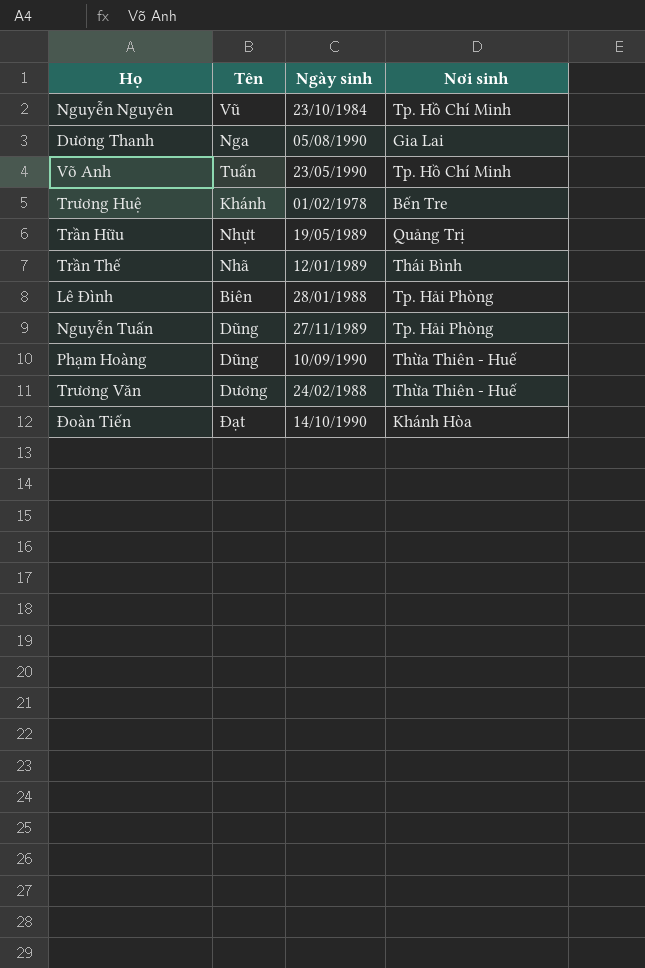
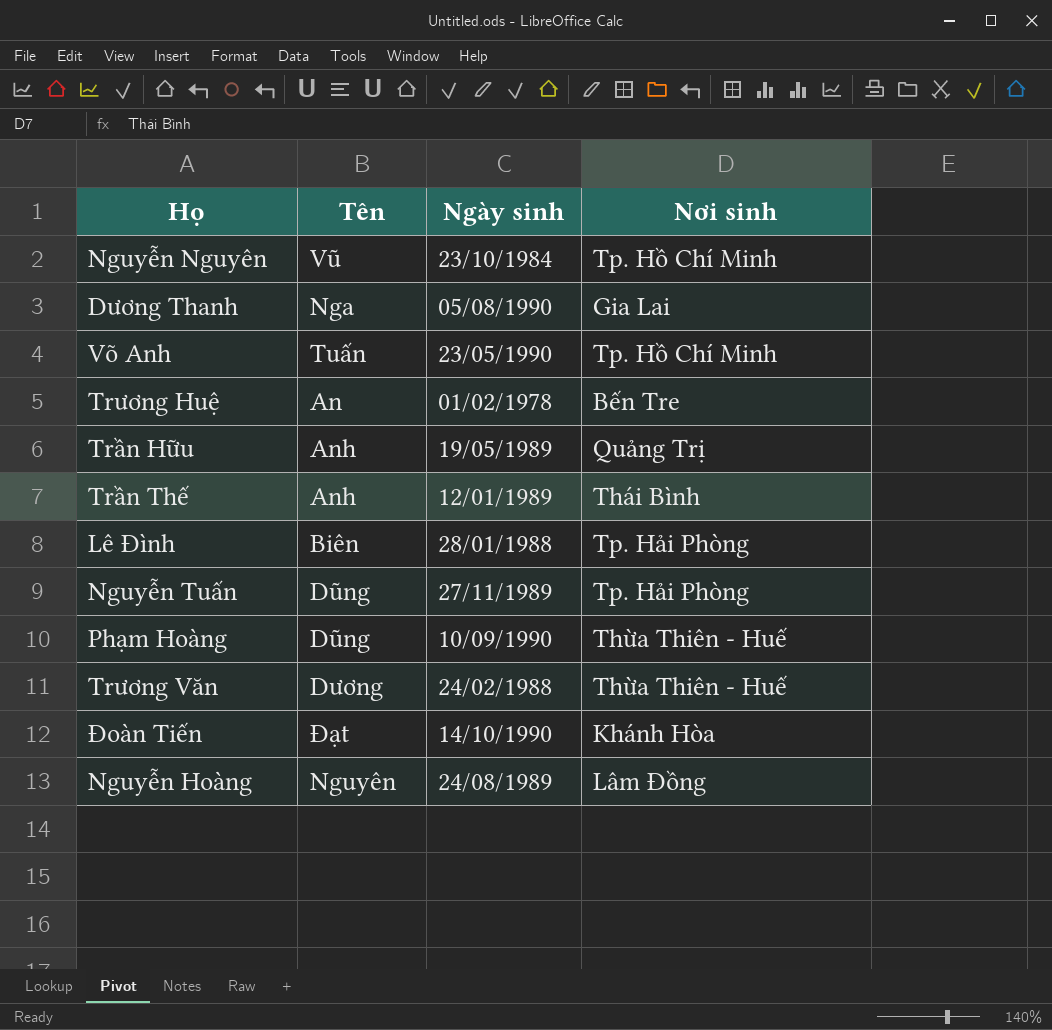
Trương Huệ | Tên: Khánh -> An
Trần Hữu | Tên: Nhựt -> Anh
Trần Thế | Tên: Nhã -> Anh
row Nguyễn Hoàng: none -> Nguyên | 24/08/1989 | Lâm Ðồng

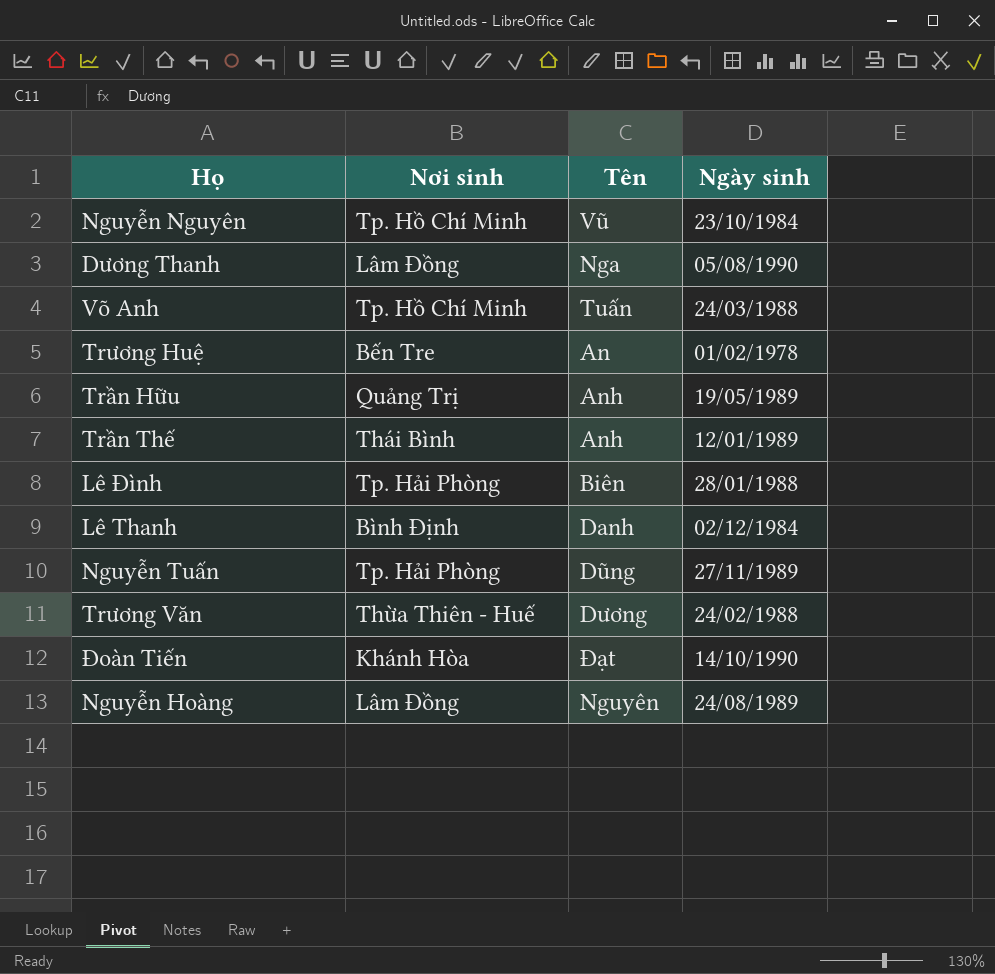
column Nơi sinh | position: 4 -> 2
row Phạm Hoàng: Dũng | 10/09/1990 | Thừa Thiên - Huế -> none
Dương Thanh | Nơi sinh: Gia Lai -> Lâm Ðồng
Võ Anh | Ngày sinh: 23/05/1990 -> 24/03/1988
row Lê Thanh: none -> Bình Định | Danh | 02/12/1984

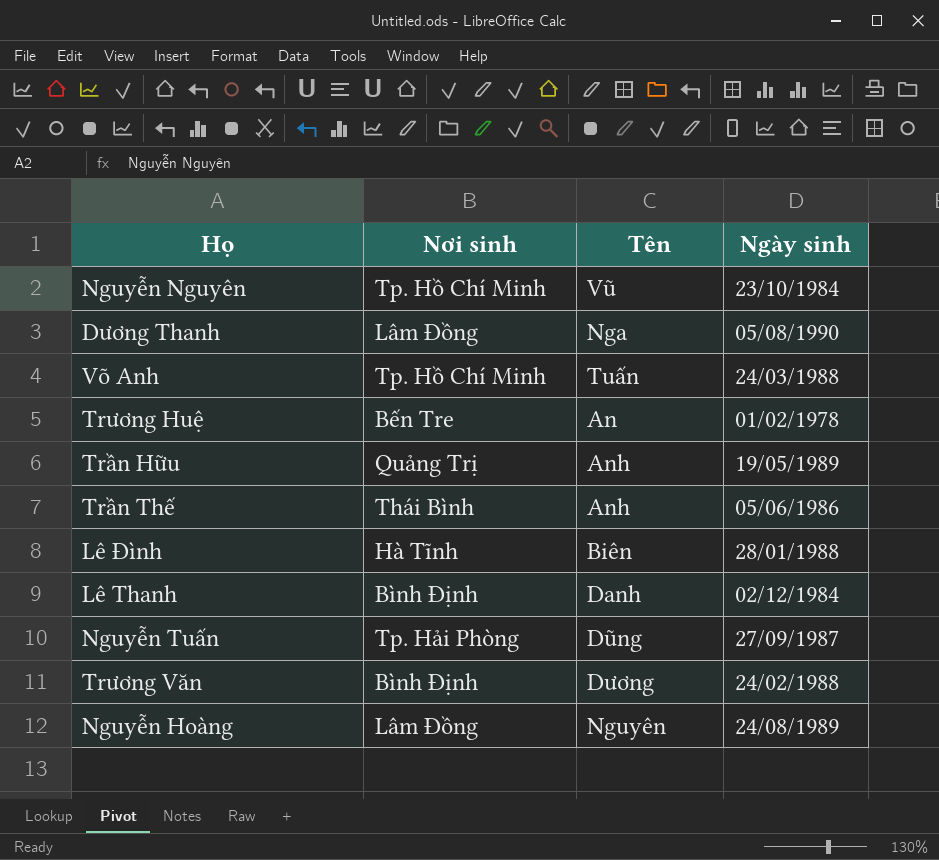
row Đoàn Tiến: Khánh Hòa | Đạt | 14/10/1990 -> none
Trần Thế | Ngày sinh: 12/01/1989 -> 05/06/1986
Lê Đình | Nơi sinh: Tp. Hải Phòng -> Hà Tĩnh
Nguyễn Tuấn | Ngày sinh: 27/11/1989 -> 27/09/1987
Trương Văn | Nơi sinh: Thừa Thiên - Huế -> Bình Định

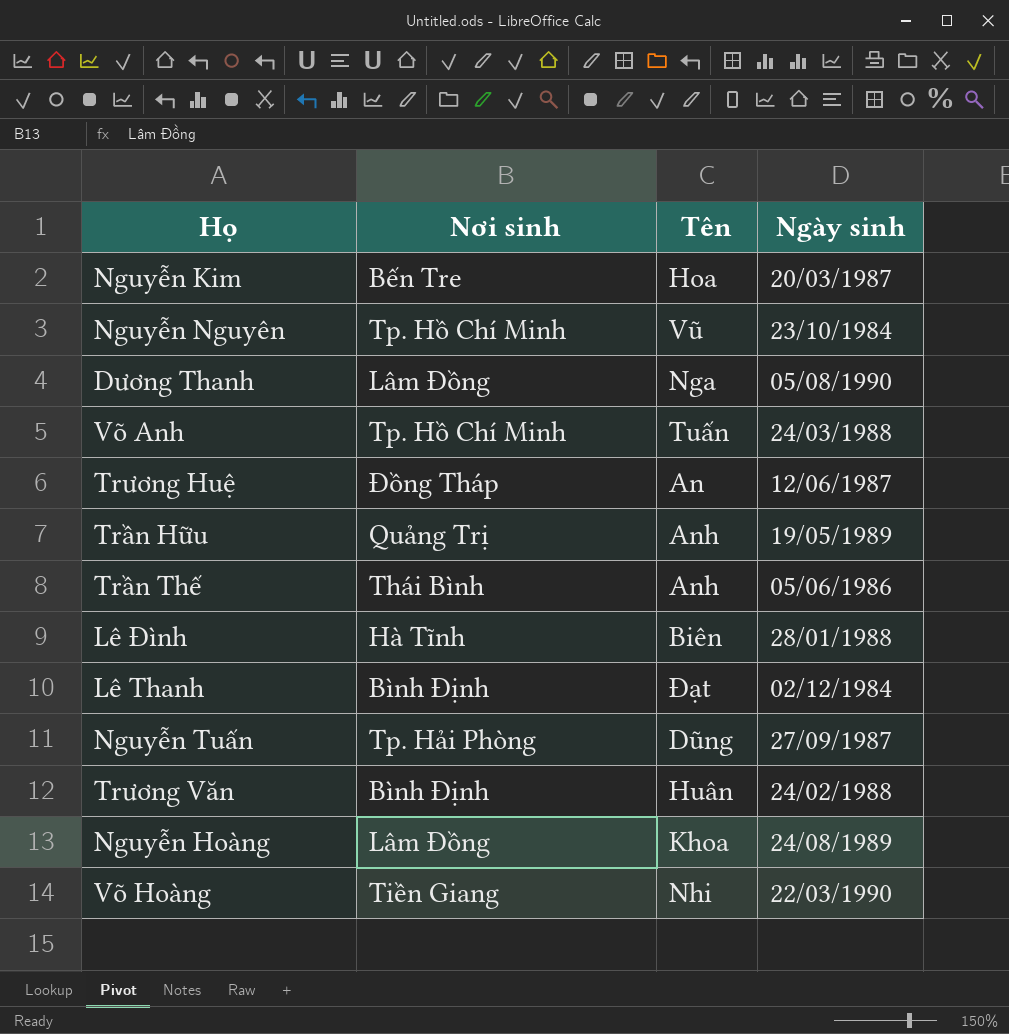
row Nguyễn Kim: none -> Bến Tre | Hoa | 20/03/1987
Trương Huệ | Nơi sinh: Bến Tre -> Ðồng Tháp
Trương Huệ | Ngày sinh: 01/02/1978 -> 12/06/1987
Lê Thanh | Tên: Danh -> Đạt
Trương Văn | Tên: Dương -> Huân
Nguyễn Hoàng | Tên: Nguyên -> Khoa
row Võ Hoàng: none -> Tiền Giang | Nhi | 22/03/1990

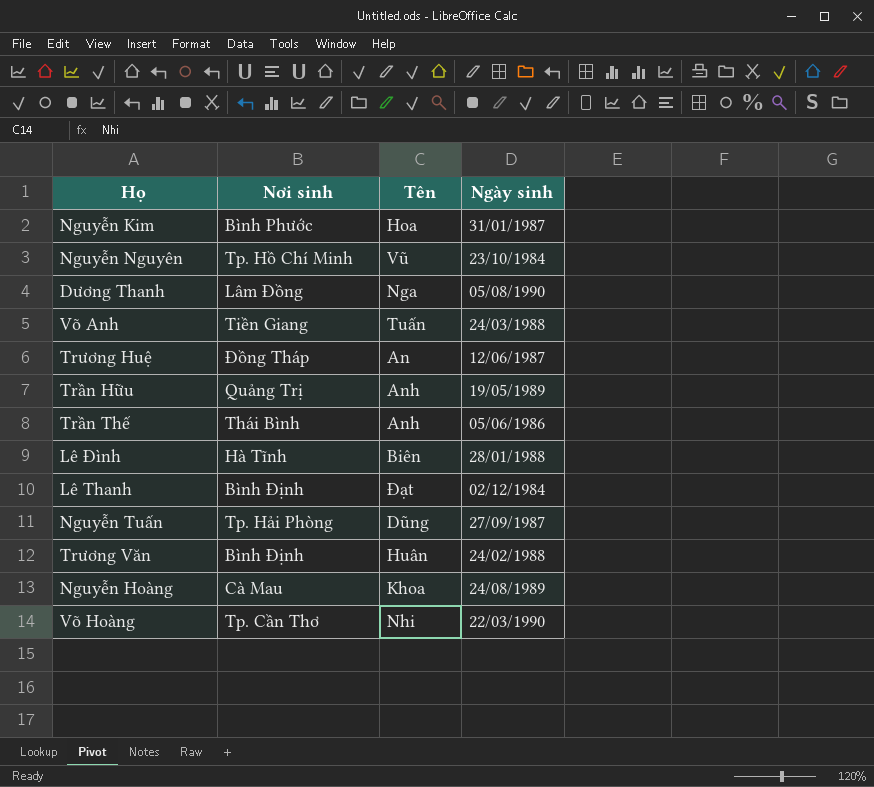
Nguyễn Kim | Nơi sinh: Bến Tre -> Bình Phước
Nguyễn Kim | Ngày sinh: 20/03/1987 -> 31/01/1987
Võ Anh | Nơi sinh: Tp. Hồ Chí Minh -> Tiền Giang
Nguyễn Hoàng | Nơi sinh: Lâm Ðồng -> Cà Mau
Võ Hoàng | Nơi sinh: Tiền Giang -> Tp. Cần Thơ

